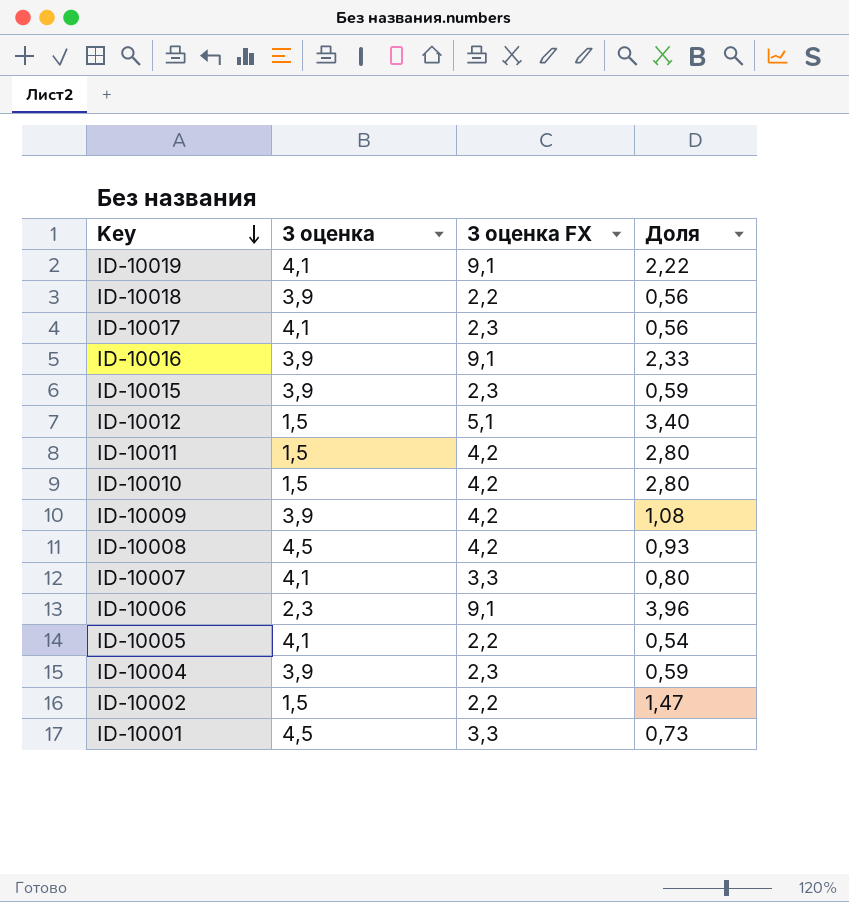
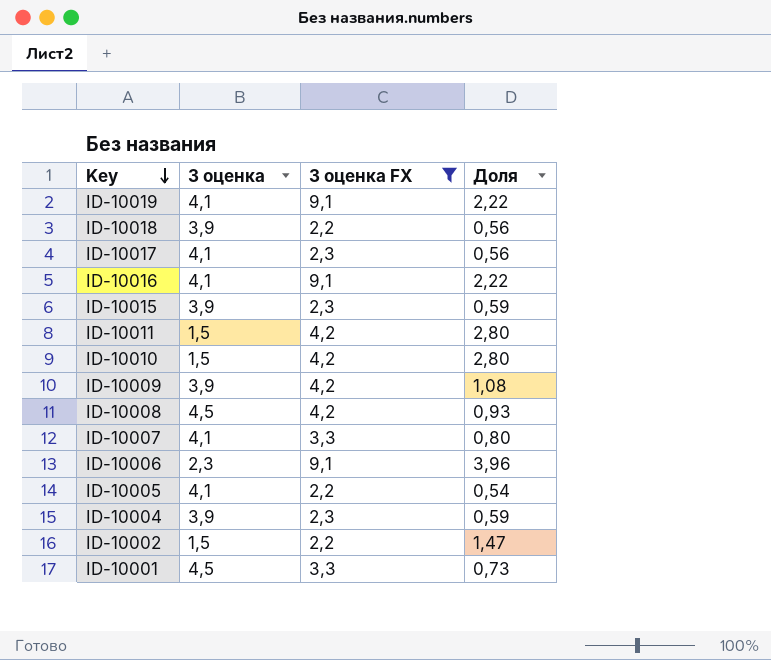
filter: none -> 3 оценка FX != 5,1
ID-10016 | 3 оценка: 3,9 -> 4,1
ID-10016 | Доля: 2,33 -> 2,22

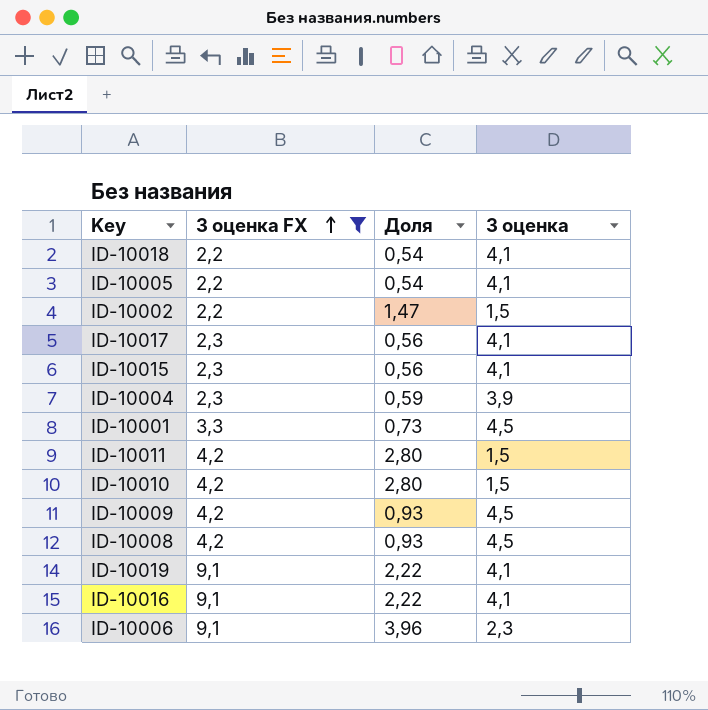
row order: Key descending -> 3 оценка FX ascending
column 3 оценка | position: 2 -> 4
row ID-10007: 4,1 | 3,3 | 0,80 -> none
ID-10018 | Доля: 0,56 -> 0,54
ID-10018 | 3 оценка: 3,9 -> 4,1
ID-10015 | Доля: 0,59 -> 0,56
ID-10015 | 3 оценка: 3,9 -> 4,1
ID-10009 | Доля: 1,08 -> 0,93
ID-10009 | 3 оценка: 3,9 -> 4,5

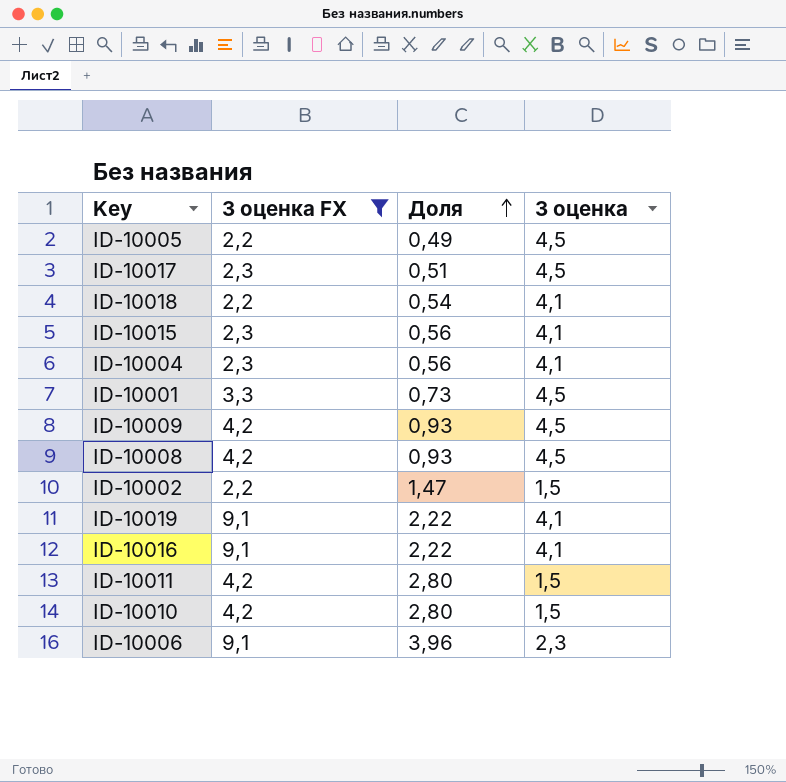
row order: 3 оценка FX ascending -> Доля ascending
ID-10005 | Доля: 0,54 -> 0,49
ID-10005 | 3 оценка: 4,1 -> 4,5
ID-10017 | Доля: 0,56 -> 0,51
ID-10017 | 3 оценка: 4,1 -> 4,5
ID-10004 | Доля: 0,59 -> 0,56
ID-10004 | 3 оценка: 3,9 -> 4,1

